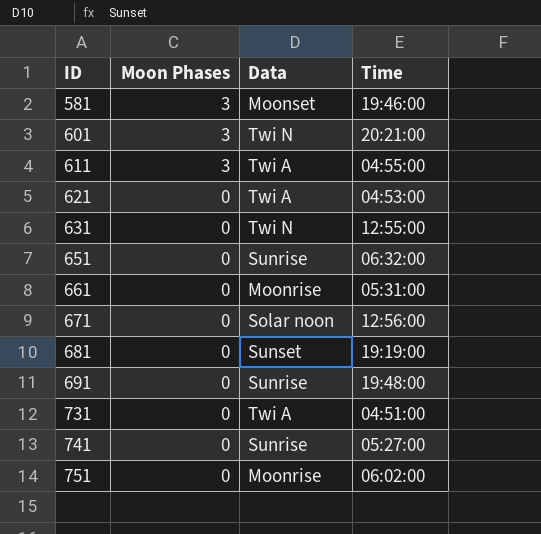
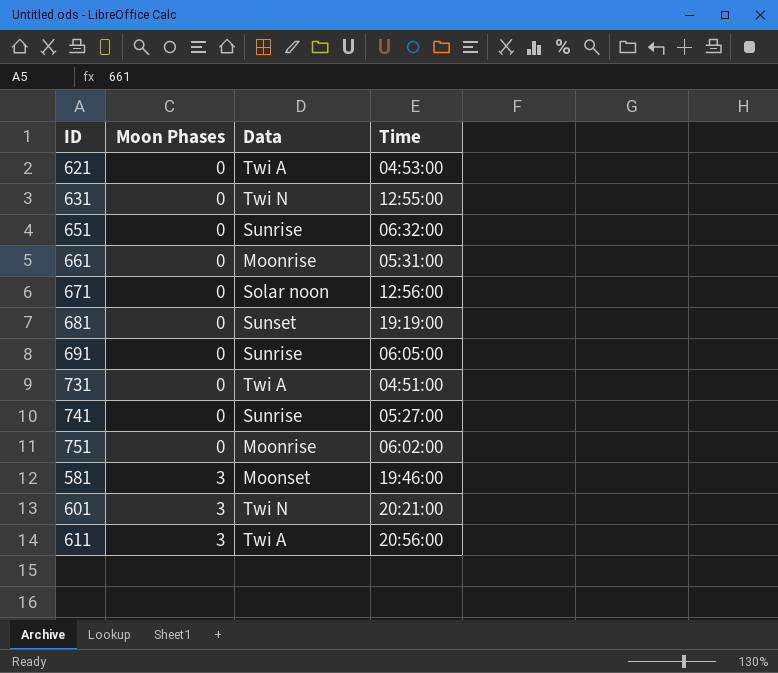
row order: ID ascending -> Moon Phases ascending
691 | Time: 19:48:00 -> 06:05:00
611 | Time: 04:55:00 -> 20:56:00

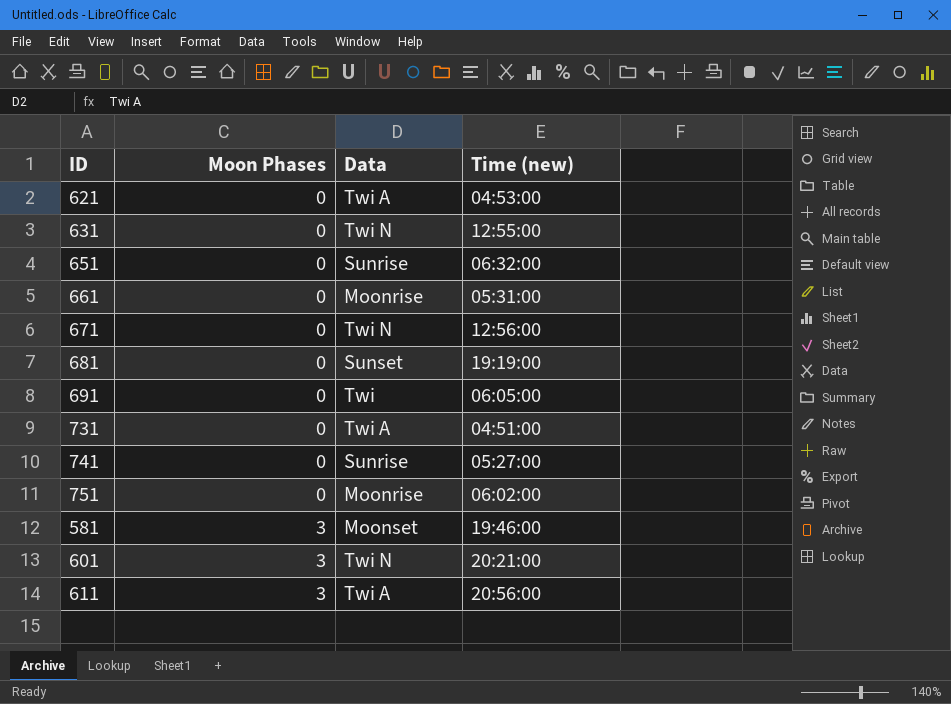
column name: Time -> Time (new)
671 | Data: Solar noon -> Twi N
691 | Data: Sunrise -> Twi

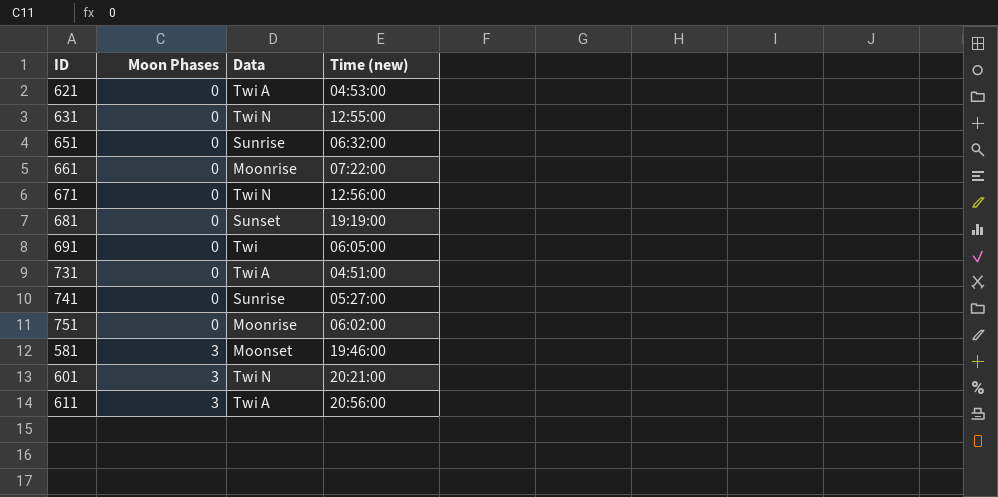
661 | Time (new): 05:31:00 -> 07:22:00

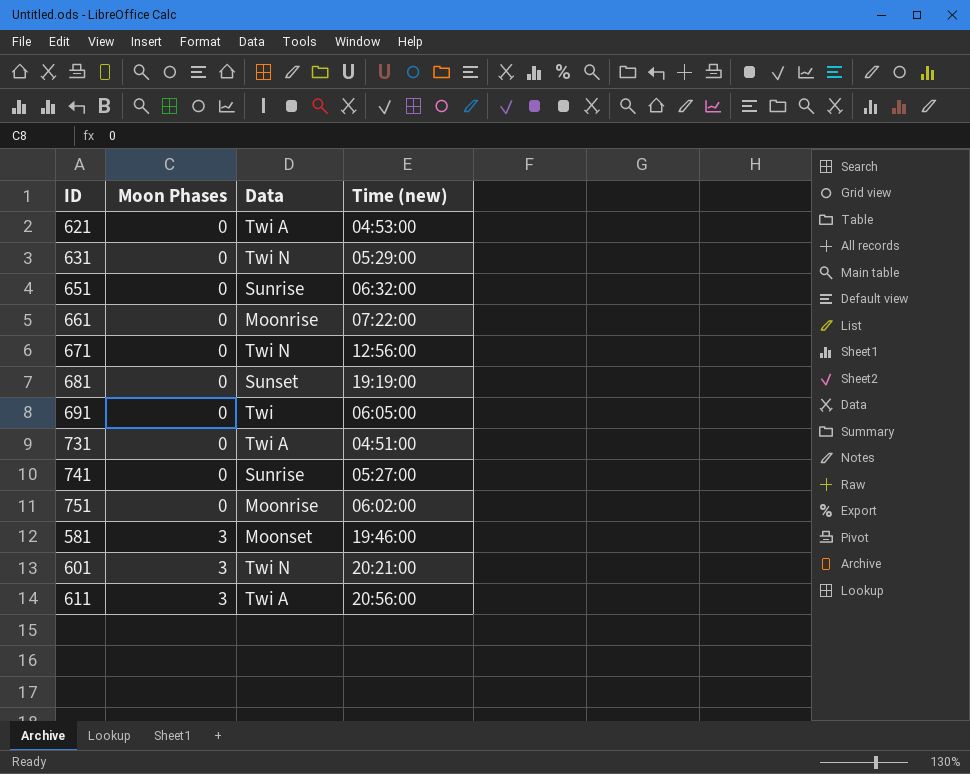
631 | Time (new): 12:55:00 -> 05:29:00

